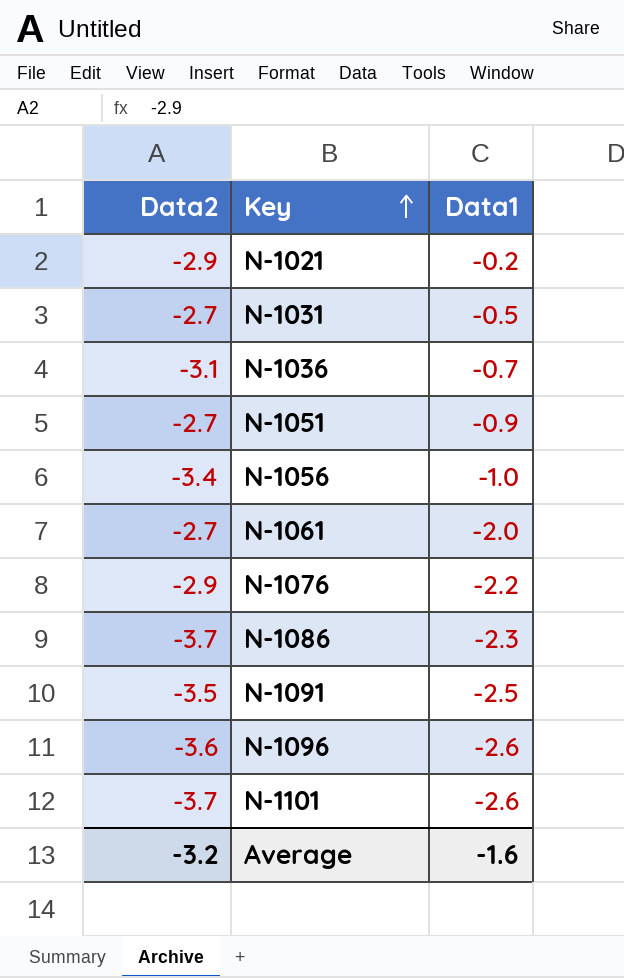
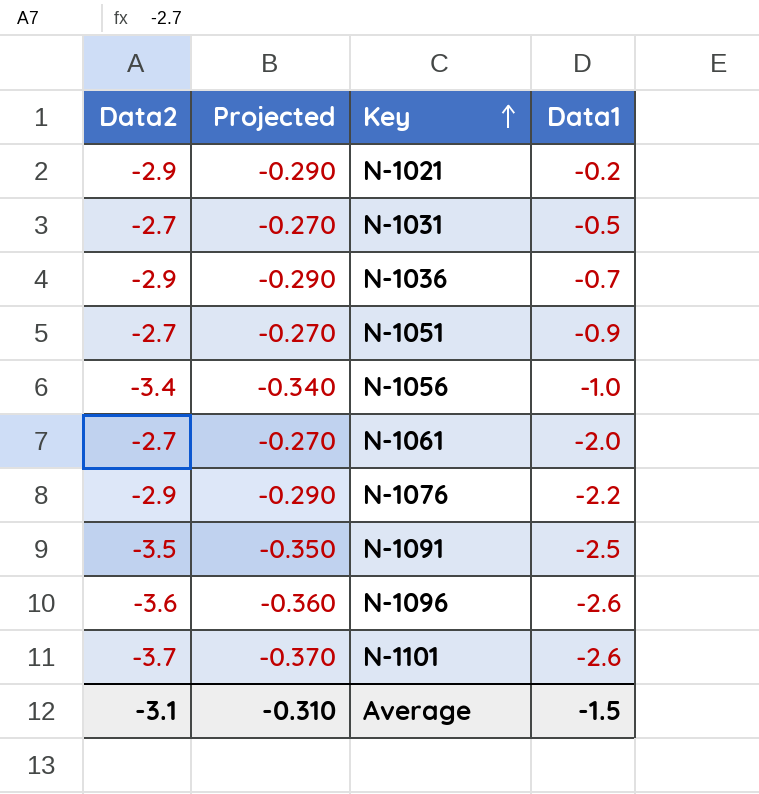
column Projected | formula: none -> [Data2] * 0.1
row N-1086: -3.7 | -2.3 -> none
N-1036 | Data2: -3.1 -> -2.9
Average | Data2: -3.2 -> -3.1
Average | Data1: -1.6 -> -1.5

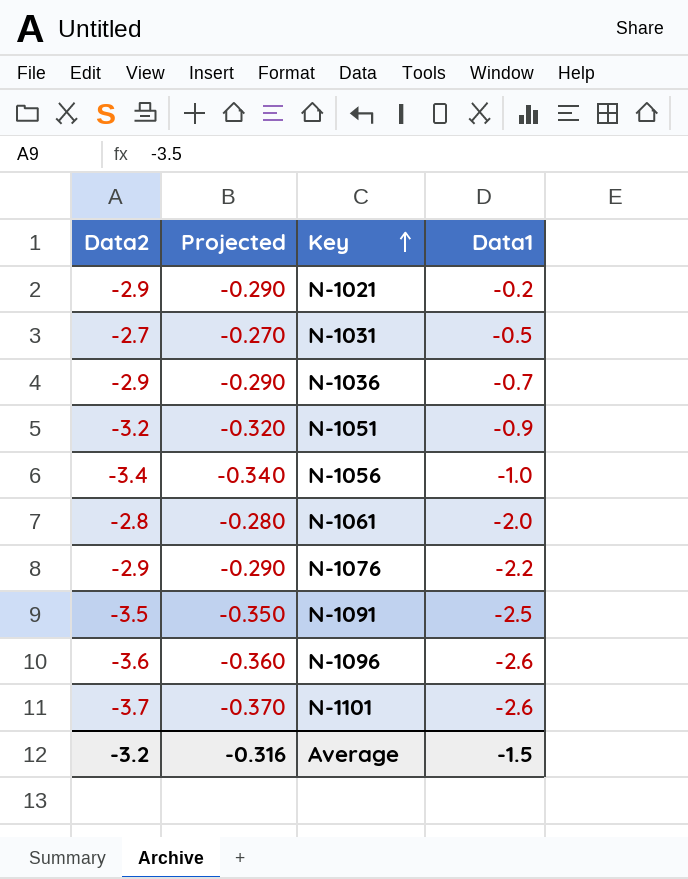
N-1051 | Data2: -2.7 -> -3.2
N-1051 | Projected: -0.270 -> -0.320
N-1061 | Data2: -2.7 -> -2.8
N-1061 | Projected: -0.270 -> -0.280
Average | Data2: -3.1 -> -3.2
Average | Projected: -0.310 -> -0.316

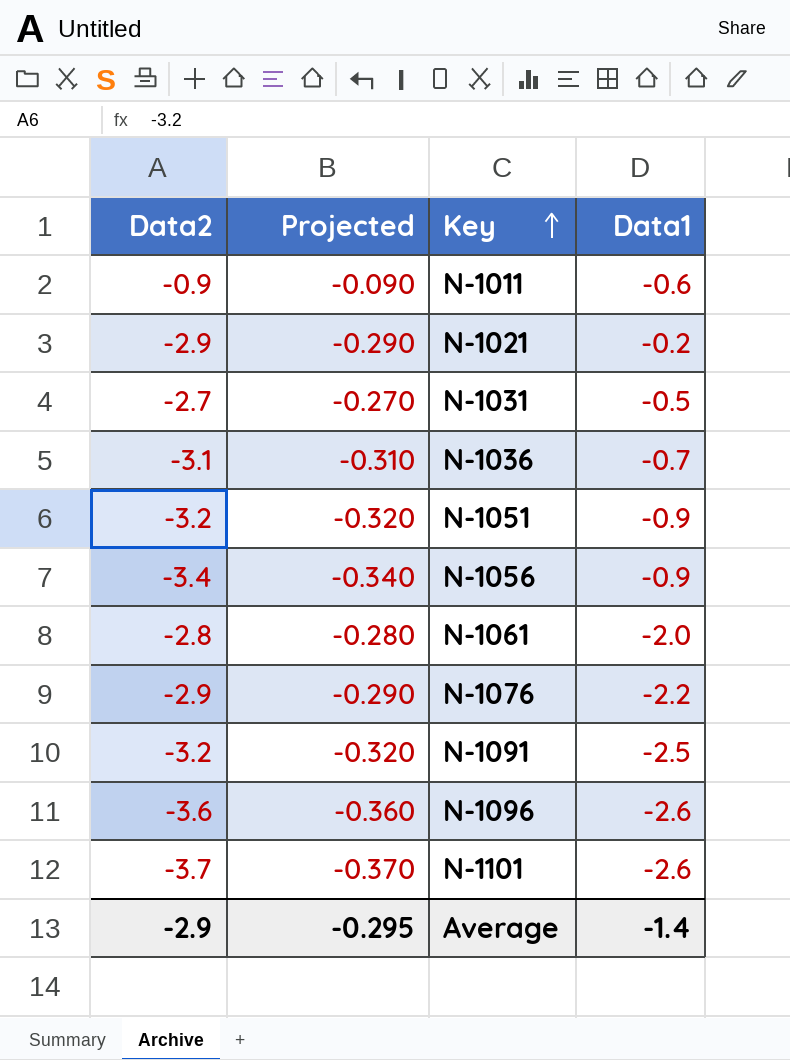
row N-1011: none -> -0.9 | -0.090 | -0.6
N-1036 | Data2: -2.9 -> -3.1
N-1036 | Projected: -0.290 -> -0.310
N-1056 | Data1: -1.0 -> -0.9
N-1091 | Data2: -3.5 -> -3.2
N-1091 | Projected: -0.350 -> -0.320
Average | Data2: -3.2 -> -2.9
Average | Projected: -0.316 -> -0.295
Average | Data1: -1.5 -> -1.4

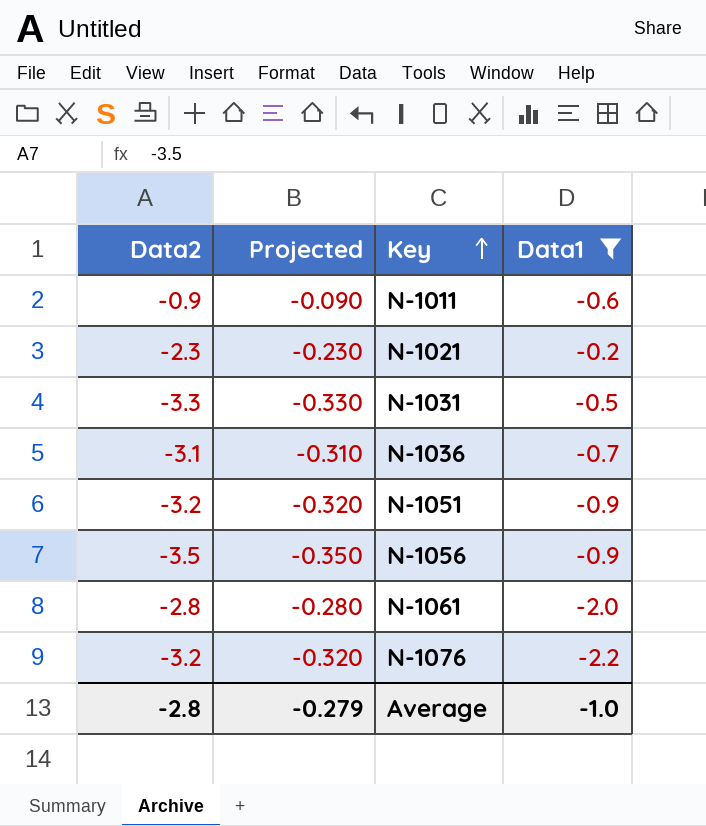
filter: none -> Data1 >= -2.2
N-1021 | Data2: -2.9 -> -2.3
N-1021 | Projected: -0.290 -> -0.230
N-1031 | Data2: -2.7 -> -3.3
N-1031 | Projected: -0.270 -> -0.330
N-1056 | Data2: -3.4 -> -3.5
N-1056 | Projected: -0.340 -> -0.350
N-1076 | Data2: -2.9 -> -3.2
N-1076 | Projected: -0.290 -> -0.320
Average | Data2: -2.9 -> -2.8
Average | Projected: -0.295 -> -0.279
Average | Data1: -1.4 -> -1.0

